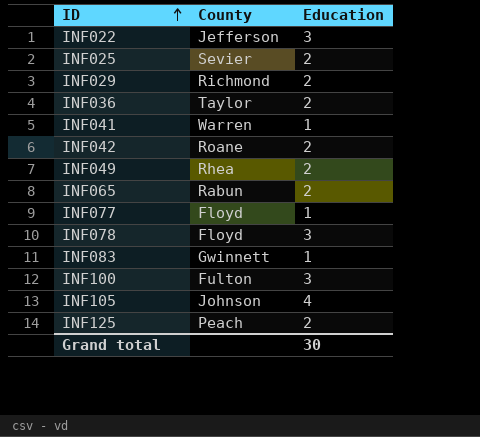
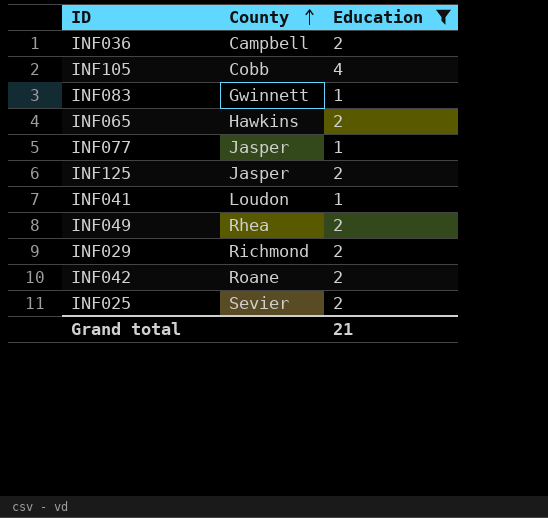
filter: none -> Education != 3
row order: ID ascending -> County ascending
INF036 | County: Taylor -> Campbell
INF105 | County: Johnson -> Cobb
INF065 | County: Rabun -> Hawkins
INF077 | County: Floyd -> Jasper
INF125 | County: Peach -> Jasper
INF041 | County: Warren -> Loudon
Grand total | Education: 30 -> 21

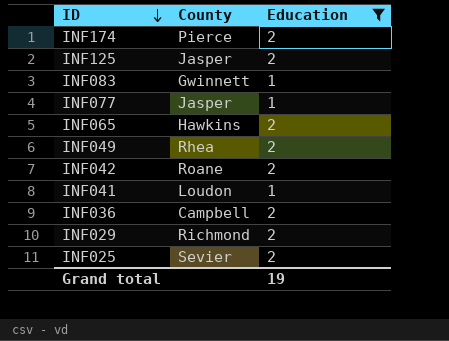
row order: County ascending -> ID descending
row INF105: Cobb | 4 -> none
row INF174: none -> Pierce | 2
Grand total | Education: 21 -> 19

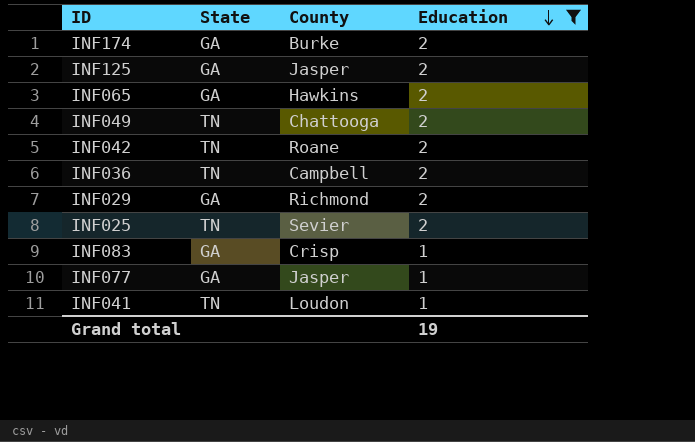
row order: ID descending -> Education descending
column State | position: none -> 2
INF174 | County: Pierce -> Burke
INF049 | County: Rhea -> Chattooga
INF083 | County: Gwinnett -> Crisp

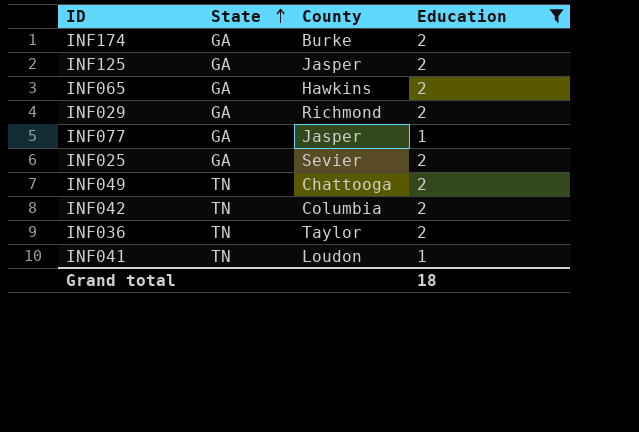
row order: Education descending -> State ascending
row INF083: GA | Crisp | 1 -> none
INF025 | State: TN -> GA
INF042 | County: Roane -> Columbia
INF036 | County: Campbell -> Taylor
Grand total | Education: 19 -> 18

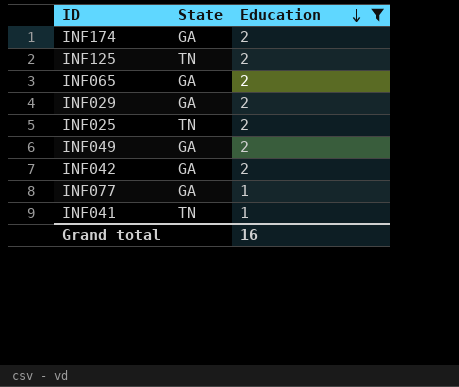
row order: State ascending -> Education descending
column County | position: 3 -> none
row INF036: TN | Taylor | 2 -> none
INF125 | State: GA -> TN
INF025 | State: GA -> TN
INF049 | State: TN -> GA
INF042 | State: TN -> GA
Grand total | Education: 18 -> 16

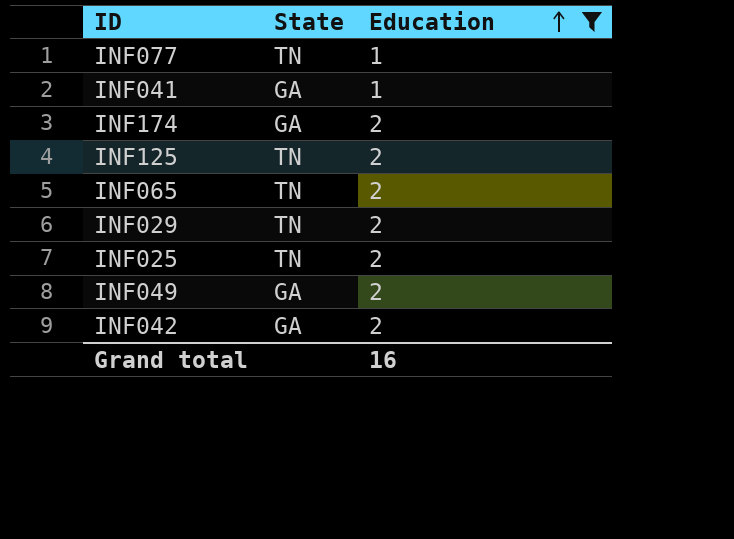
row order: Education descending -> Education ascending
INF077 | State: GA -> TN
INF041 | State: TN -> GA
INF065 | State: GA -> TN
INF029 | State: GA -> TN

